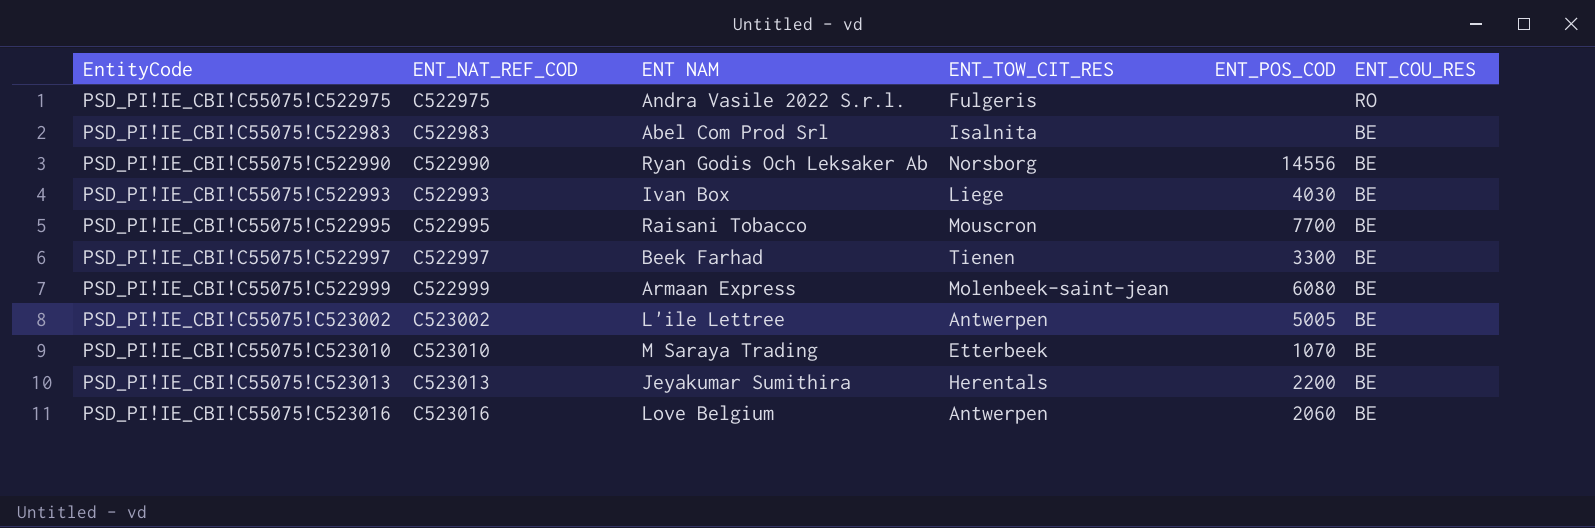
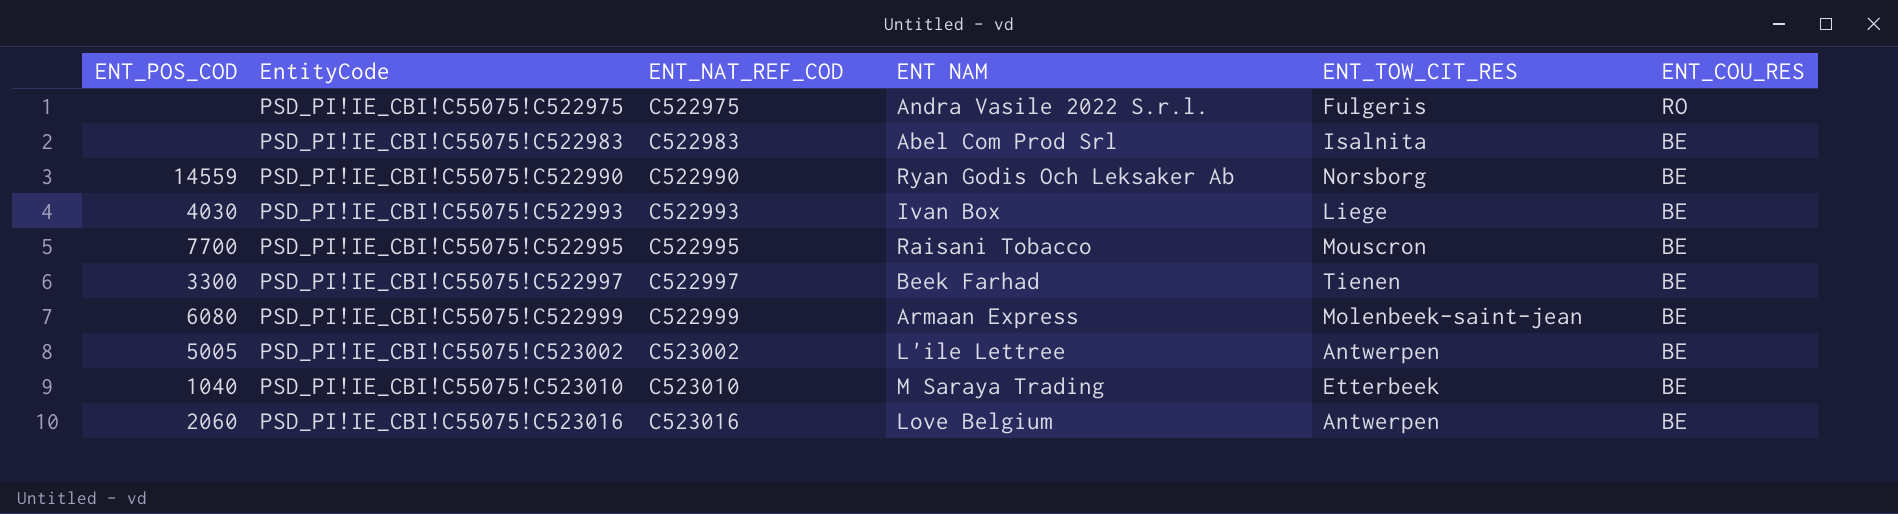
column ENT_POS_COD | position: 5 -> 1
row PSD_PI!IE_CBI!C55075!C523013: C523013 | Jeyakumar Sumithira | Herentals | 2200 | BE -> none
PSD_PI!IE_CBI!C55075!C522990 | ENT_POS_COD: 14556 -> 14559
PSD_PI!IE_CBI!C55075!C523010 | ENT_POS_COD: 1070 -> 1040

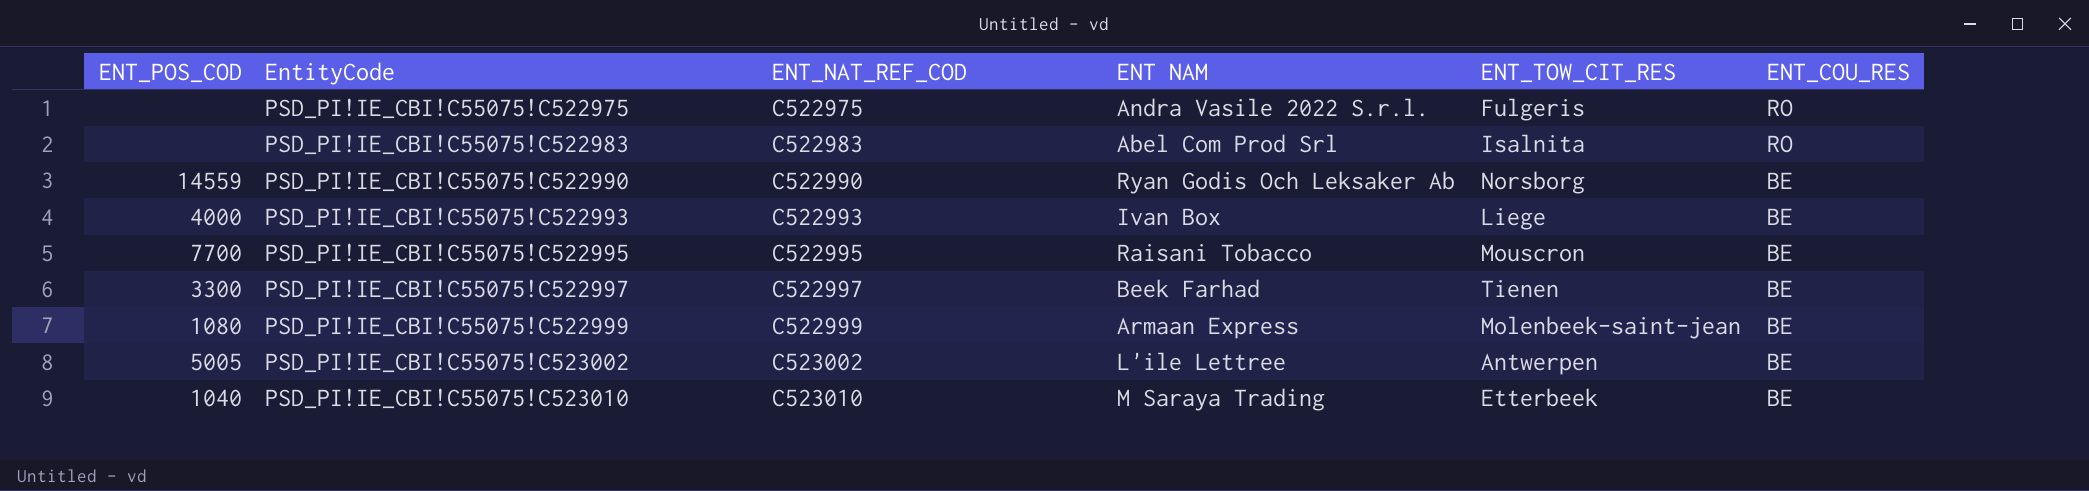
row PSD_PI!IE_CBI!C55075!C523016: 2060 | C523016 | Love Belgium | Antwerpen | BE -> none
PSD_PI!IE_CBI!C55075!C522983 | ENT_COU_RES: BE -> RO
PSD_PI!IE_CBI!C55075!C522993 | ENT_POS_COD: 4030 -> 4000
PSD_PI!IE_CBI!C55075!C522999 | ENT_POS_COD: 6080 -> 1080

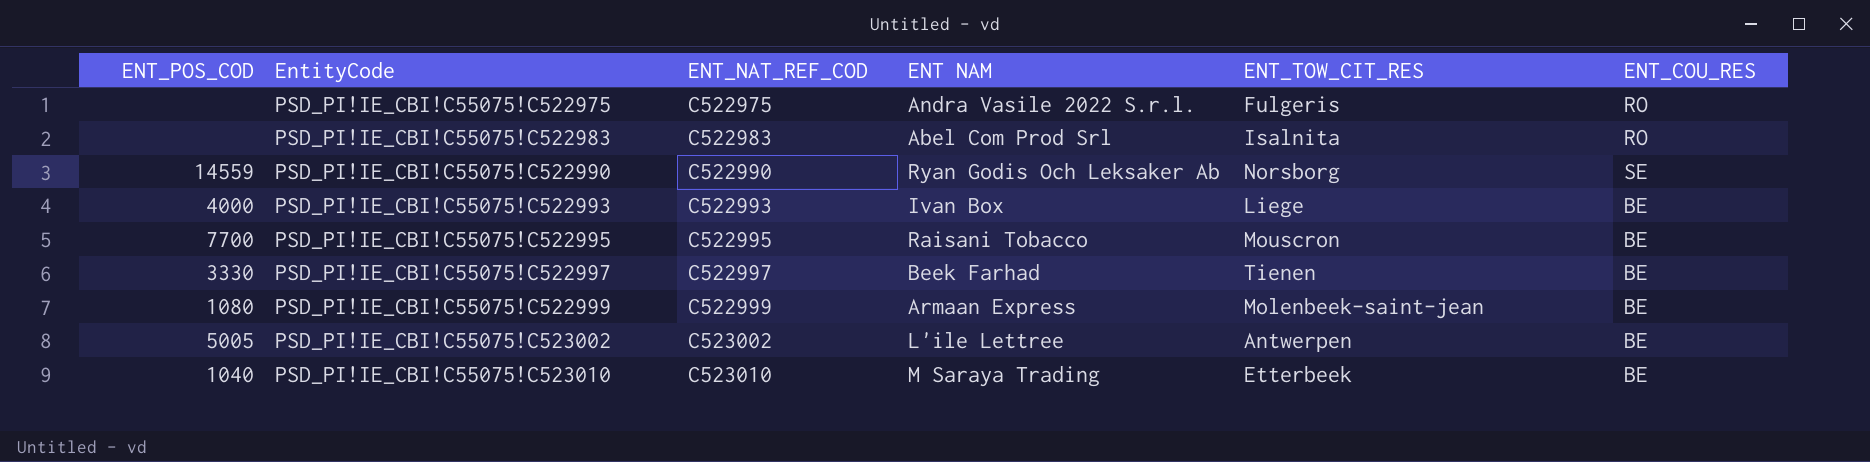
PSD_PI!IE_CBI!C55075!C522990 | ENT_COU_RES: BE -> SE
PSD_PI!IE_CBI!C55075!C522997 | ENT_POS_COD: 3300 -> 3330

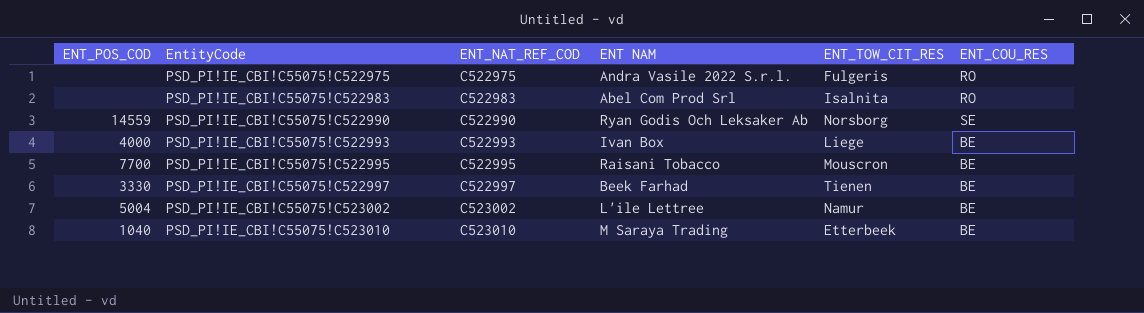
row PSD_PI!IE_CBI!C55075!C522999: 1080 | C522999 | Armaan Express | Molenbeek-saint-jean | BE -> none
PSD_PI!IE_CBI!C55075!C523002 | ENT_POS_COD: 5005 -> 5004
PSD_PI!IE_CBI!C55075!C523002 | ENT_TOW_CIT_RES: Antwerpen -> Namur

